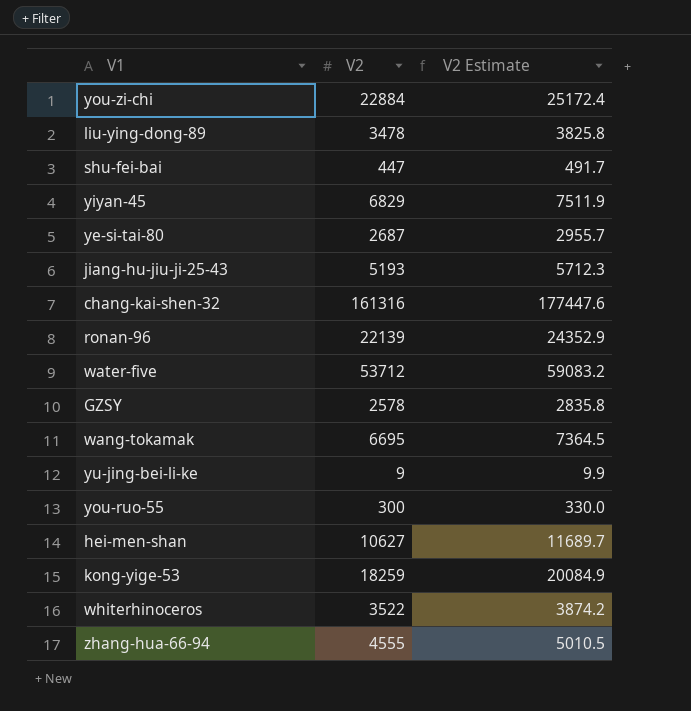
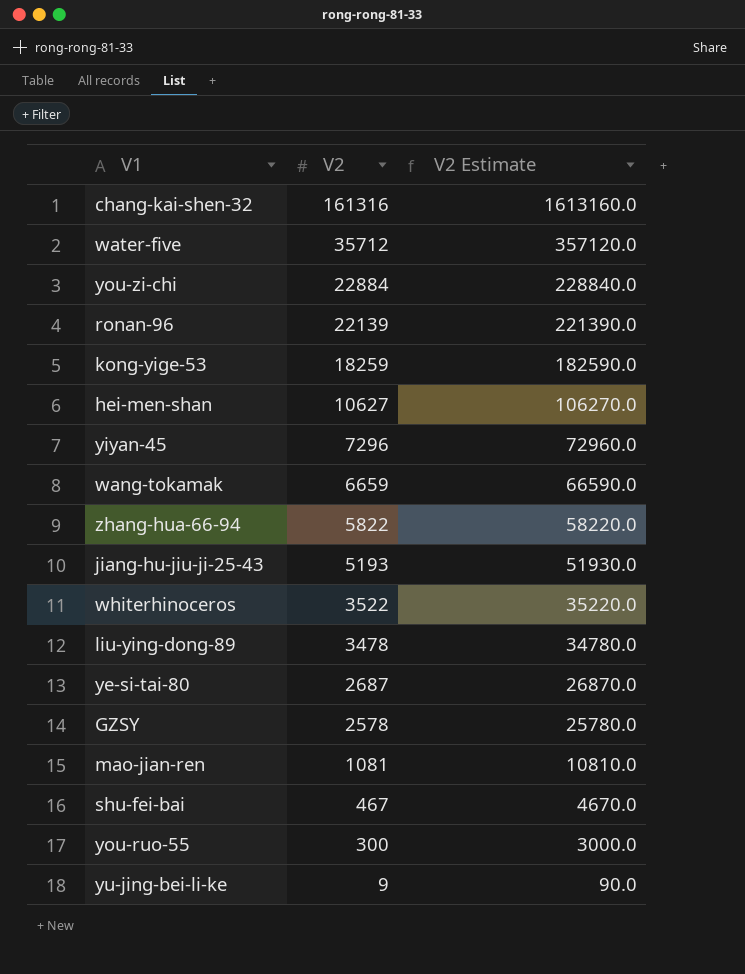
row order: none -> V2 descending
column V2 Estimate | formula: [V2] * 1.1 -> [V2] * 10
water-five | V2: 53712 -> 35712
yiyan-45 | V2: 6829 -> 7296
wang-tokamak | V2: 6695 -> 6659
zhang-hua-66-94 | V2: 4555 -> 5822
row mao-jian-ren: none -> 1081 | 10810.0
shu-fei-bai | V2: 447 -> 467

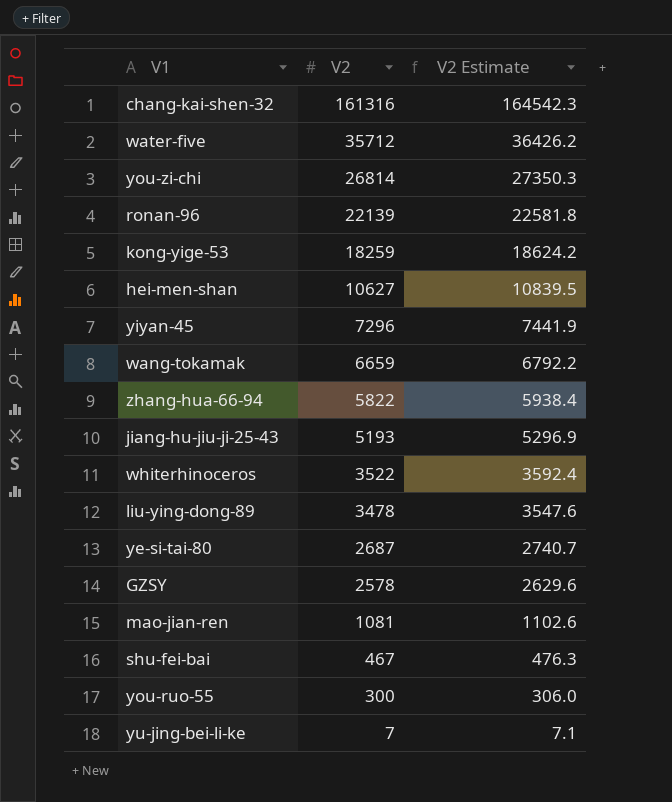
column V2 Estimate | formula: [V2] * 10 -> [V2] * 1.02
you-zi-chi | V2: 22884 -> 26814
yu-jing-bei-li-ke | V2: 9 -> 7

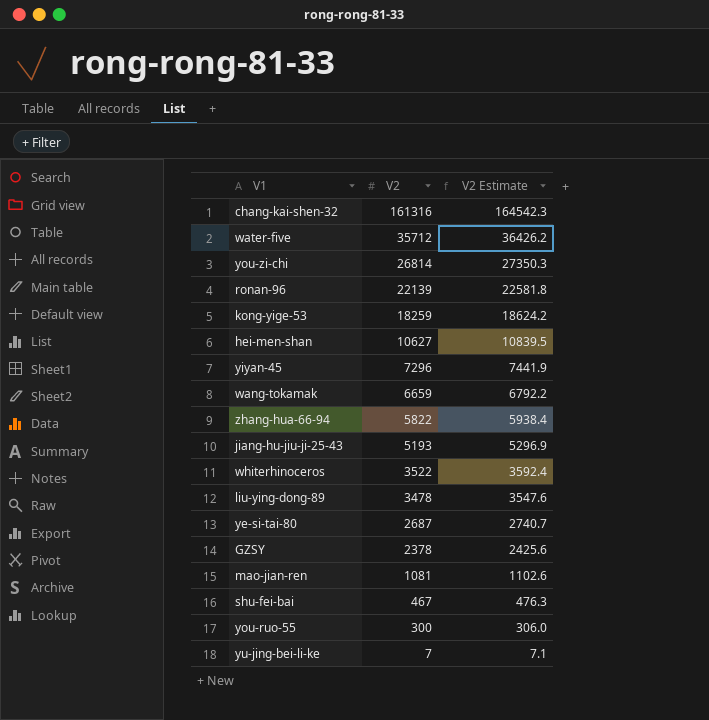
GZSY | V2: 2578 -> 2378
GZSY | V2 Estimate: 2629.6 -> 2425.6

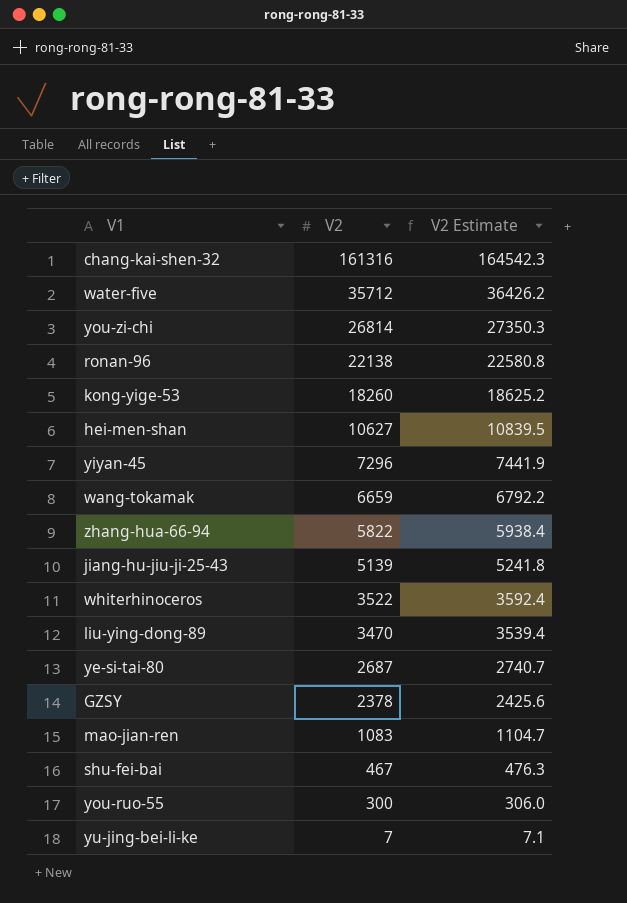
ronan-96 | V2: 22139 -> 22138
ronan-96 | V2 Estimate: 22581.8 -> 22580.8
kong-yige-53 | V2: 18259 -> 18260
kong-yige-53 | V2 Estimate: 18624.2 -> 18625.2
jiang-hu-jiu-ji-25-43 | V2: 5193 -> 5139
jiang-hu-jiu-ji-25-43 | V2 Estimate: 5296.9 -> 5241.8
liu-ying-dong-89 | V2: 3478 -> 3470
liu-ying-dong-89 | V2 Estimate: 3547.6 -> 3539.4
mao-jian-ren | V2: 1081 -> 1083
mao-jian-ren | V2 Estimate: 1102.6 -> 1104.7

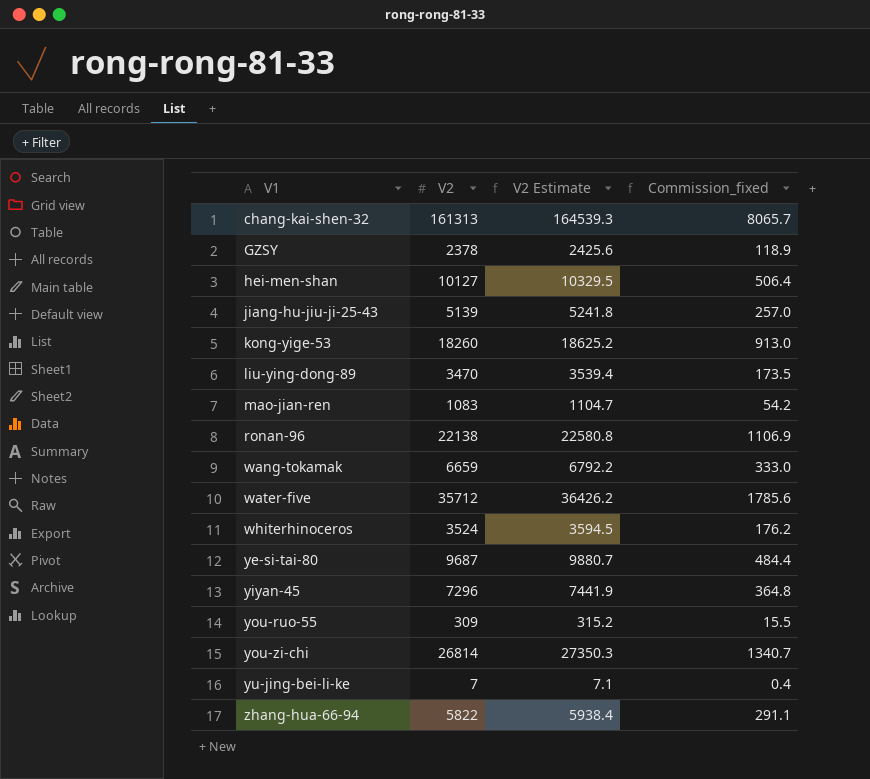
row order: V2 descending -> V1 ascending
column Commission_fixed | formula: none -> [V2] * 0.05
row shu-fei-bai: 467 | 476.3 -> none
chang-kai-shen-32 | V2: 161316 -> 161313
chang-kai-shen-32 | V2 Estimate: 164542.3 -> 164539.3
hei-men-shan | V2: 10627 -> 10127
hei-men-shan | V2 Estimate: 10839.5 -> 10329.5
whiterhinoceros | V2: 3522 -> 3524
whiterhinoceros | V2 Estimate: 3592.4 -> 3594.5
ye-si-tai-80 | V2: 2687 -> 9687
ye-si-tai-80 | V2 Estimate: 2740.7 -> 9880.7
you-ruo-55 | V2: 300 -> 309
you-ruo-55 | V2 Estimate: 306.0 -> 315.2

